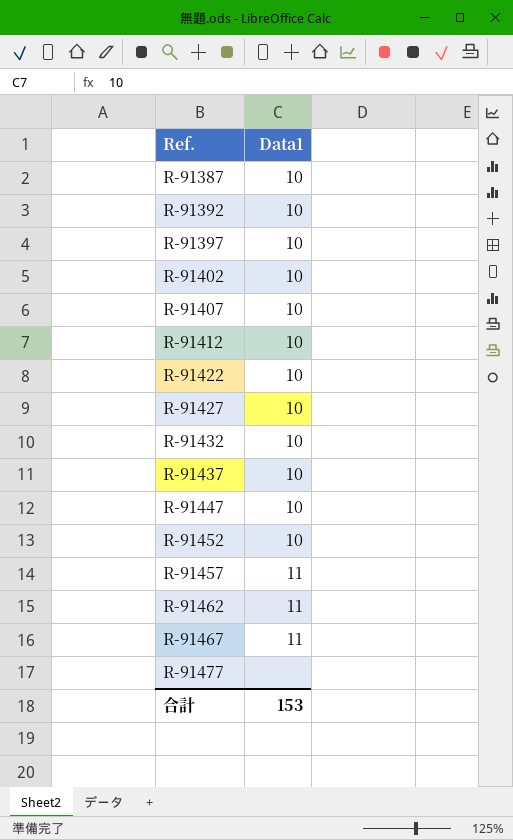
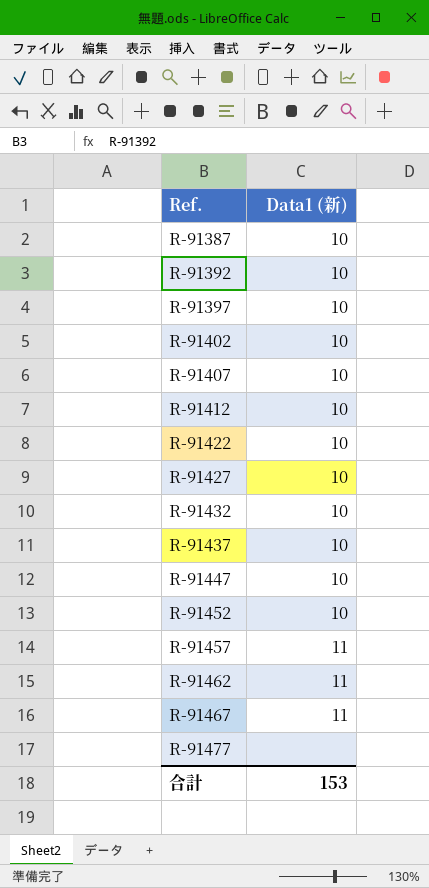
column name: Data1 -> Data1 (新)

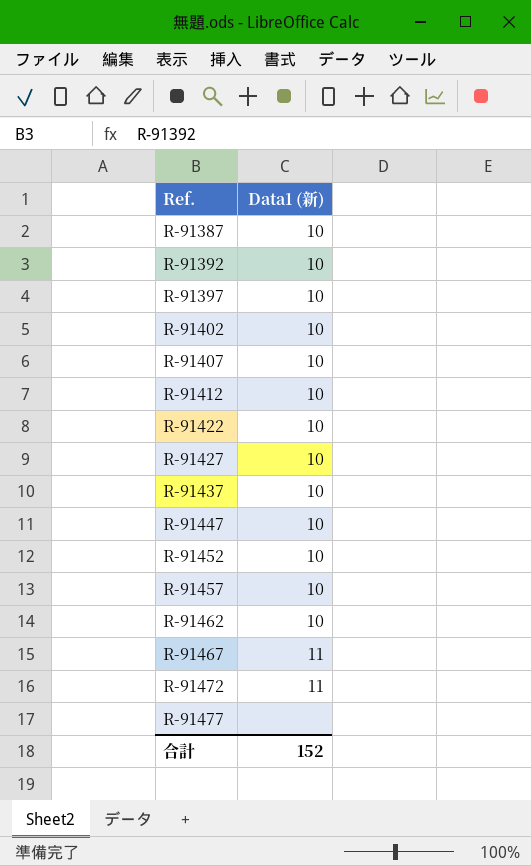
row R-91432: 10 -> none
R-91457 | Data1 (新): 11 -> 10
R-91462 | Data1 (新): 11 -> 10
row R-91472: none -> 11
合計 | Data1 (新): 153 -> 152

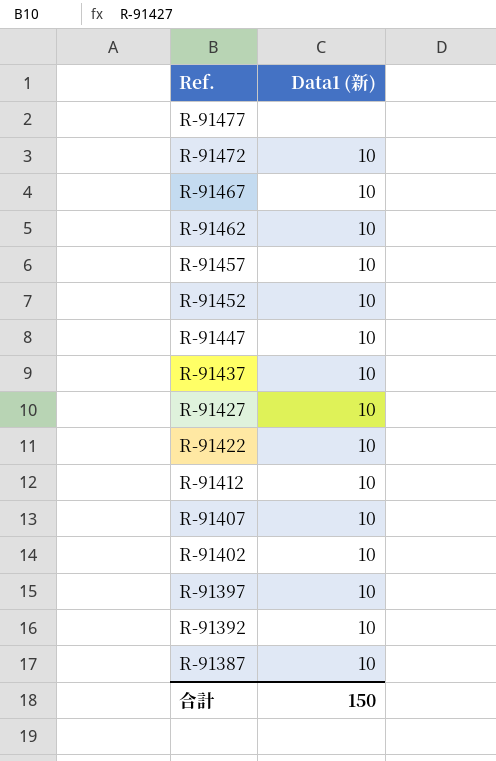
row order: Ref. ascending -> Ref. descending
R-91472 | Data1 (新): 11 -> 10
R-91467 | Data1 (新): 11 -> 10
合計 | Data1 (新): 152 -> 150

